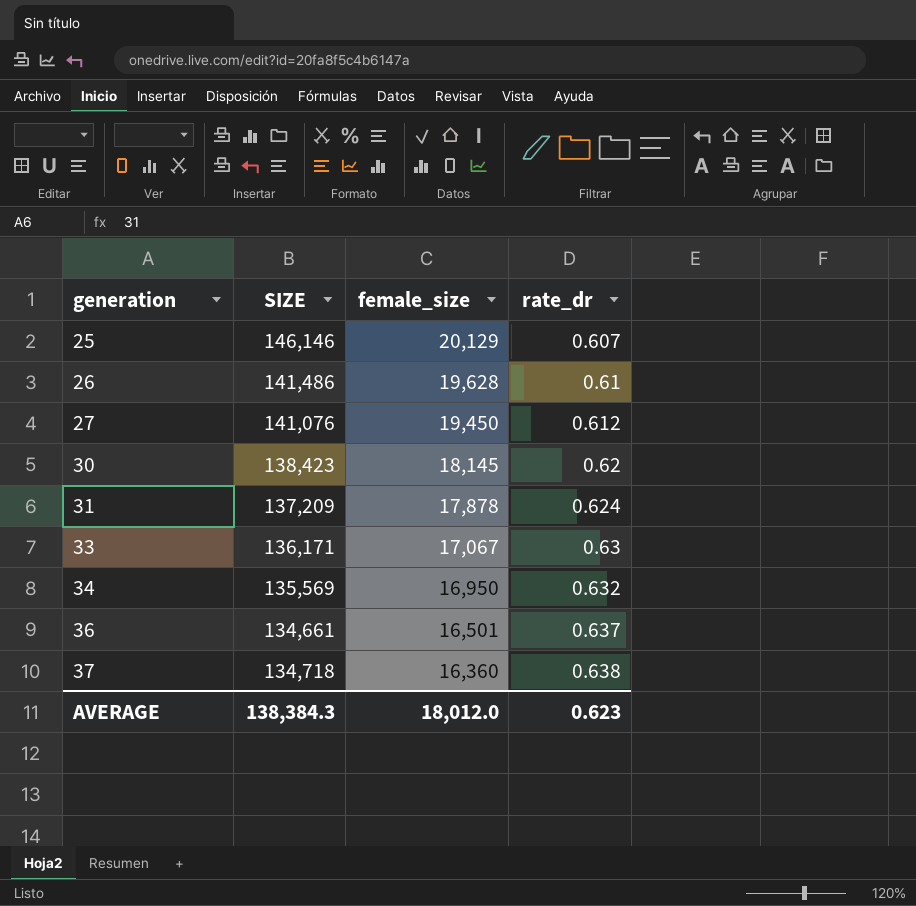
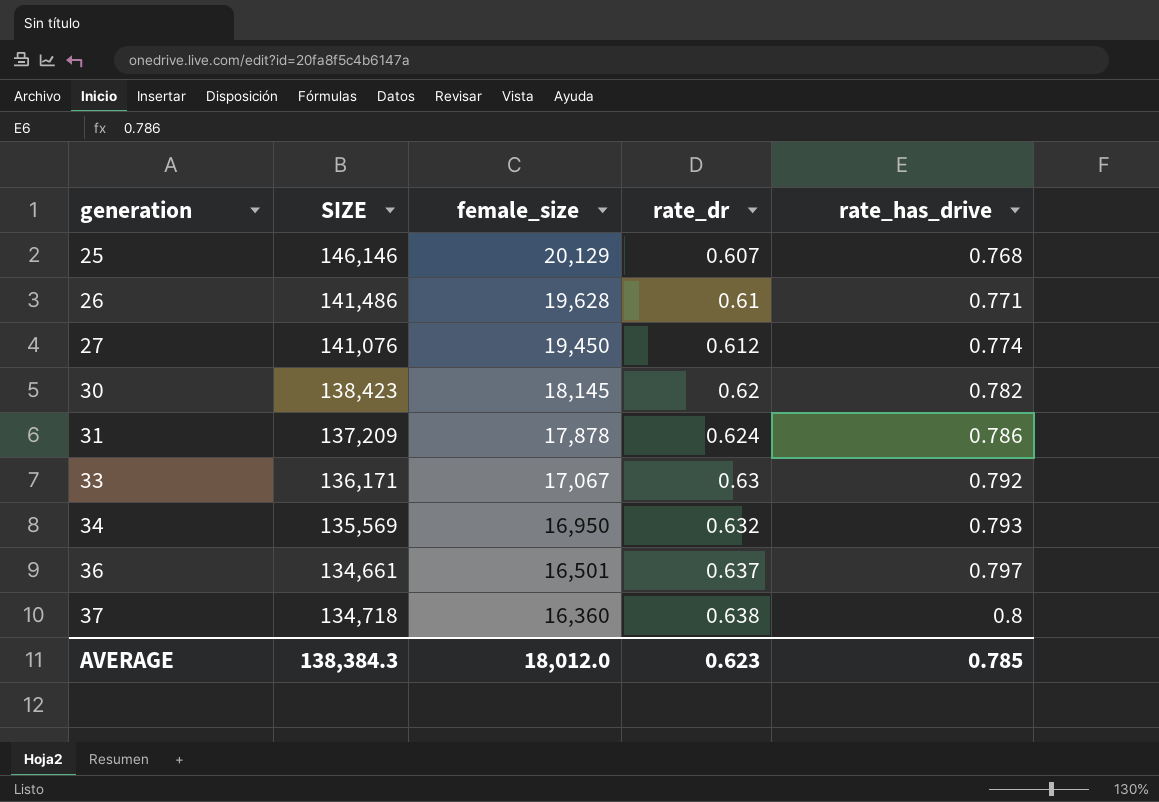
column rate_has_drive | position: none -> 5

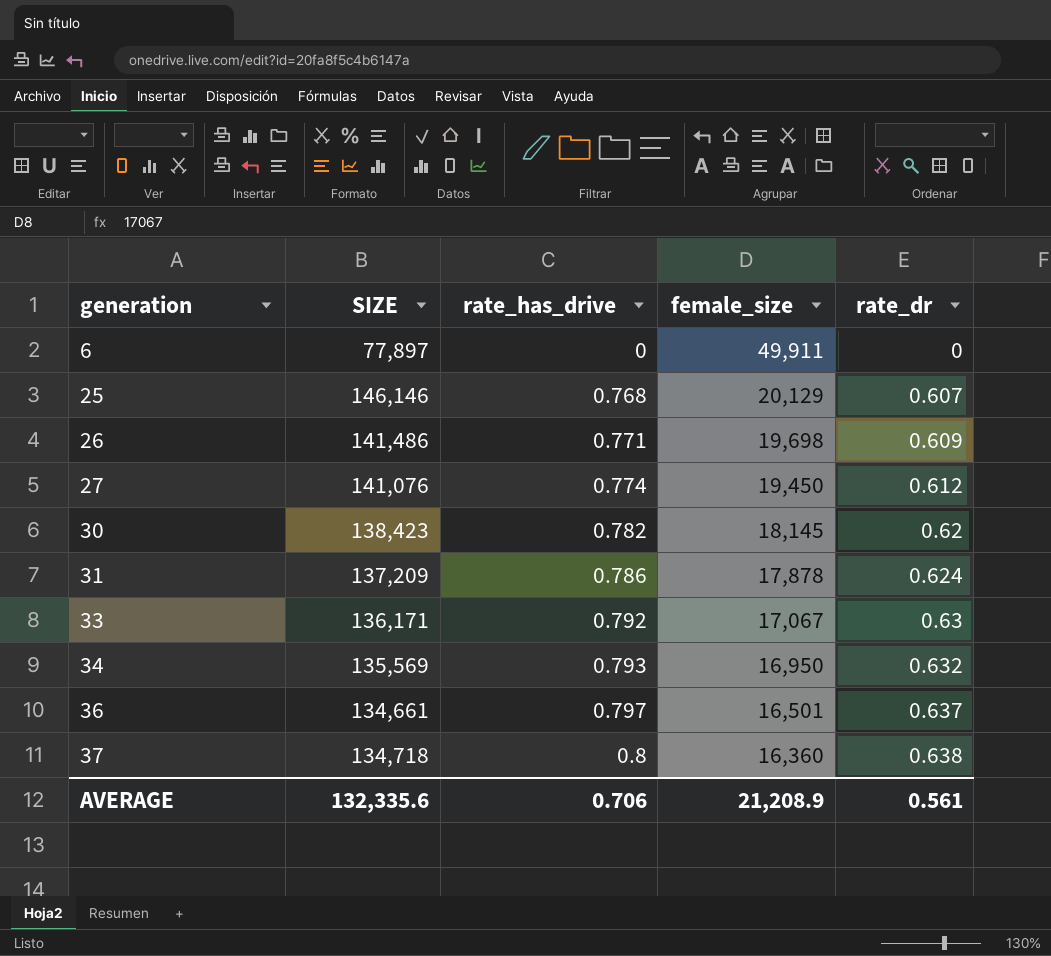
column rate_has_drive | position: 5 -> 3
row 6: none -> 77,897 | 0 | 49,911 | 0
26 | female_size: 19,628 -> 19,698
26 | rate_dr: 0.61 -> 0.609
AVERAGE | SIZE: 138,384.3 -> 132,335.6
AVERAGE | rate_has_drive: 0.785 -> 0.706
AVERAGE | female_size: 18,012.0 -> 21,208.9
AVERAGE | rate_dr: 0.623 -> 0.561

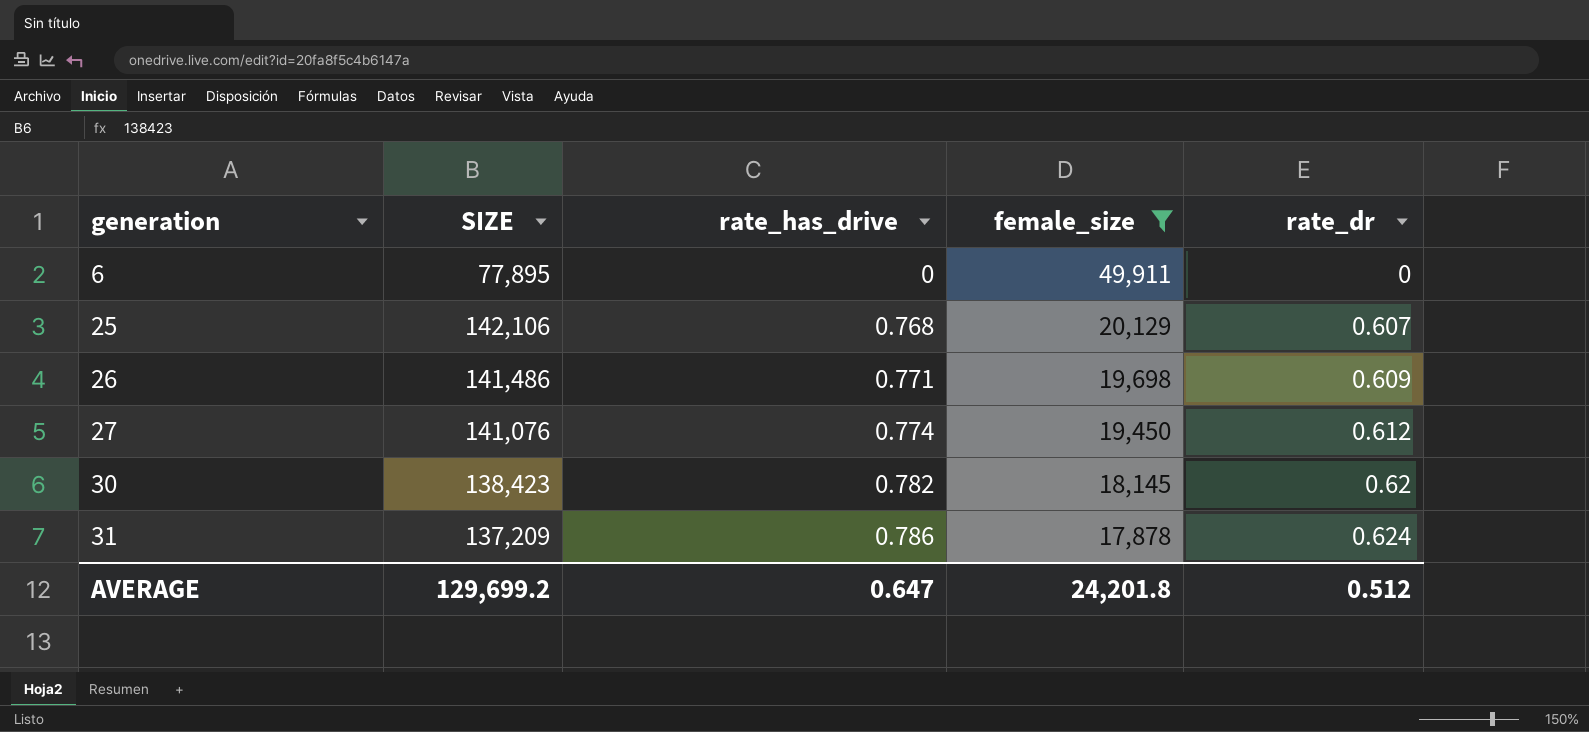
filter: none -> female_size >= 17,878
6 | SIZE: 77,897 -> 77,895
25 | SIZE: 146,146 -> 142,106
AVERAGE | SIZE: 132,335.6 -> 129,699.2
AVERAGE | rate_has_drive: 0.706 -> 0.647
AVERAGE | female_size: 21,208.9 -> 24,201.8
AVERAGE | rate_dr: 0.561 -> 0.512

